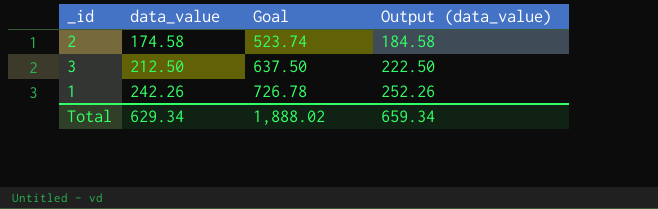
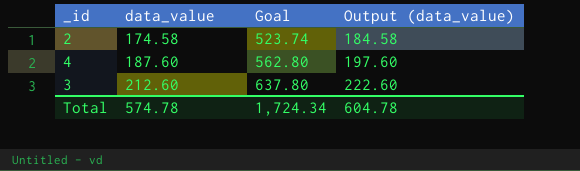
row 1: 242.26 | 726.78 | 252.26 -> none
row 4: none -> 187.60 | 562.80 | 197.60
3 | data_value: 212.50 -> 212.60
3 | Goal: 637.50 -> 637.80
3 | Output (data_value): 222.50 -> 222.60
Total | data_value: 629.34 -> 574.78
Total | Goal: 1,888.02 -> 1,724.34
Total | Output (data_value): 659.34 -> 604.78

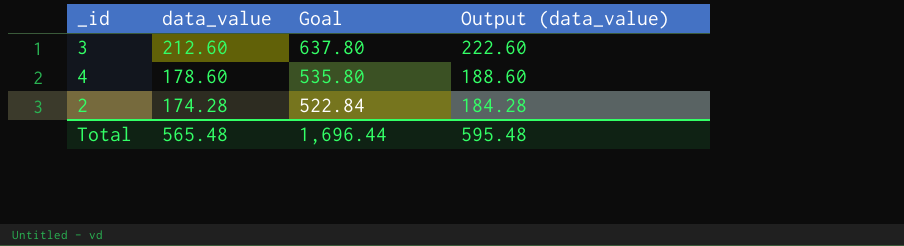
row order: data_value ascending -> data_value descending
4 | data_value: 187.60 -> 178.60
4 | Goal: 562.80 -> 535.80
4 | Output (data_value): 197.60 -> 188.60
2 | data_value: 174.58 -> 174.28
2 | Goal: 523.74 -> 522.84
2 | Output (data_value): 184.58 -> 184.28
Total | data_value: 574.78 -> 565.48
Total | Goal: 1,724.34 -> 1,696.44
Total | Output (data_value): 604.78 -> 595.48

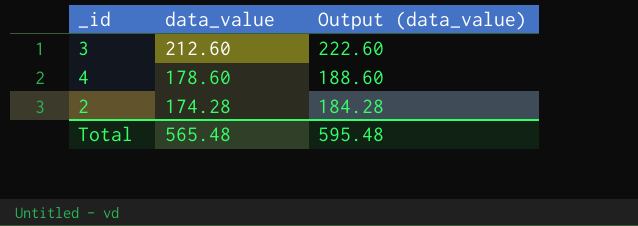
column Goal | formula: [data_value] * 3 -> none

